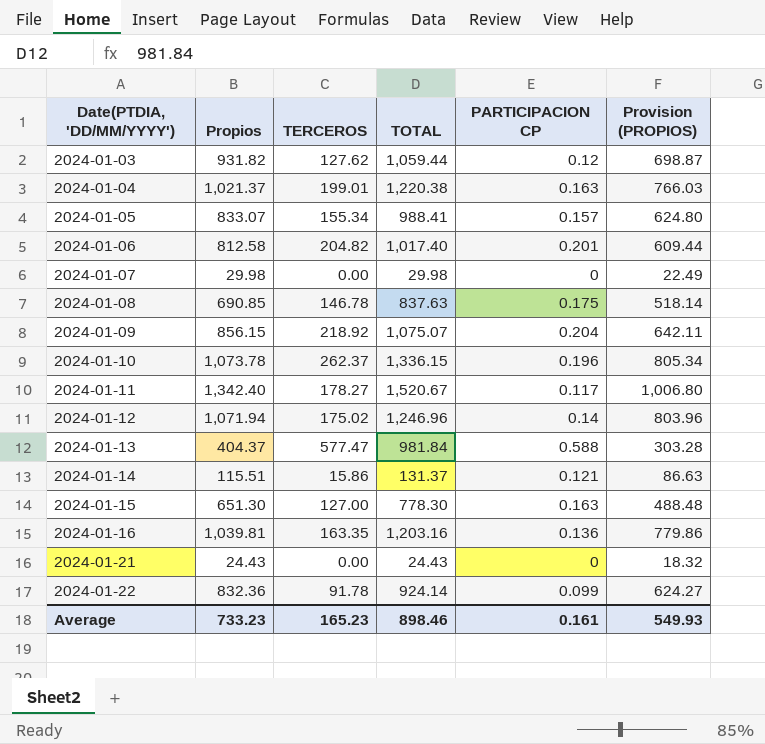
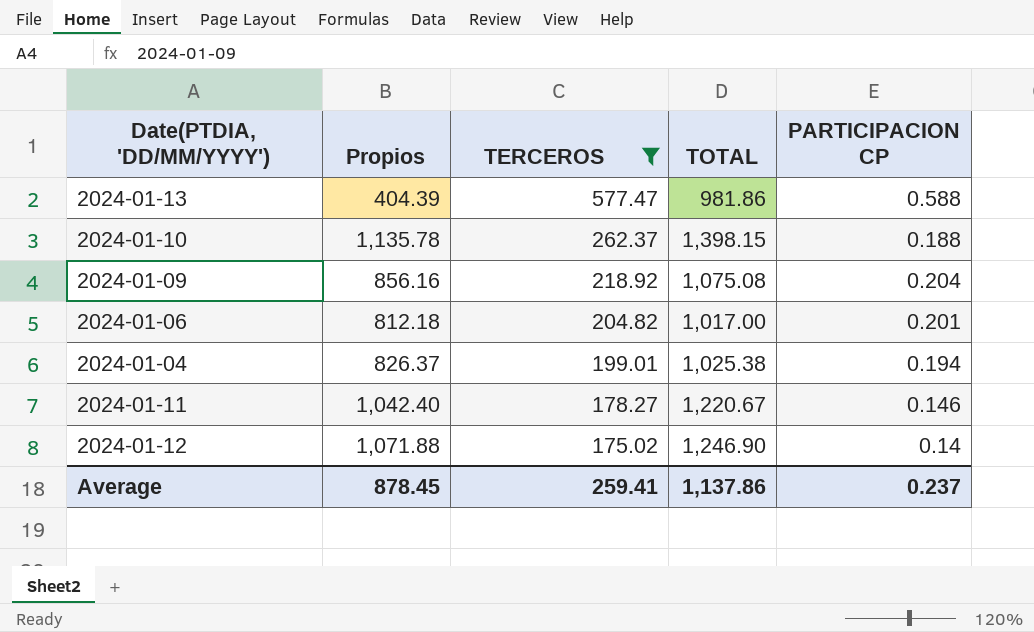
filter: none -> TERCEROS >= 175.02
row order: Date(PTDIA, 'DD/MM/YYYY') ascending -> TERCEROS descending
column Provision (PROPIOS) | formula: [Propios] * 0.75 -> none
2024-01-13 | Propios: 404.37 -> 404.39
2024-01-13 | TOTAL: 981.84 -> 981.86
2024-01-10 | Propios: 1,073.78 -> 1,135.78
2024-01-10 | TOTAL: 1,336.15 -> 1,398.15
2024-01-10 | PARTICIPACION CP: 0.196 -> 0.188
2024-01-09 | Propios: 856.15 -> 856.16
2024-01-09 | TOTAL: 1,075.07 -> 1,075.08
2024-01-06 | Propios: 812.58 -> 812.18
2024-01-06 | TOTAL: 1,017.40 -> 1,017.00
2024-01-04 | Propios: 1,021.37 -> 826.37
2024-01-04 | TOTAL: 1,220.38 -> 1,025.38
2024-01-04 | PARTICIPACION CP: 0.163 -> 0.194
2024-01-11 | Propios: 1,342.40 -> 1,042.40
2024-01-11 | TOTAL: 1,520.67 -> 1,220.67
2024-01-11 | PARTICIPACION CP: 0.117 -> 0.146
2024-01-12 | Propios: 1,071.94 -> 1,071.88
2024-01-12 | TOTAL: 1,246.96 -> 1,246.90
Average | Propios: 733.23 -> 878.45
Average | TERCEROS: 165.23 -> 259.41
Average | TOTAL: 898.46 -> 1,137.86
Average | PARTICIPACION CP: 0.161 -> 0.237

